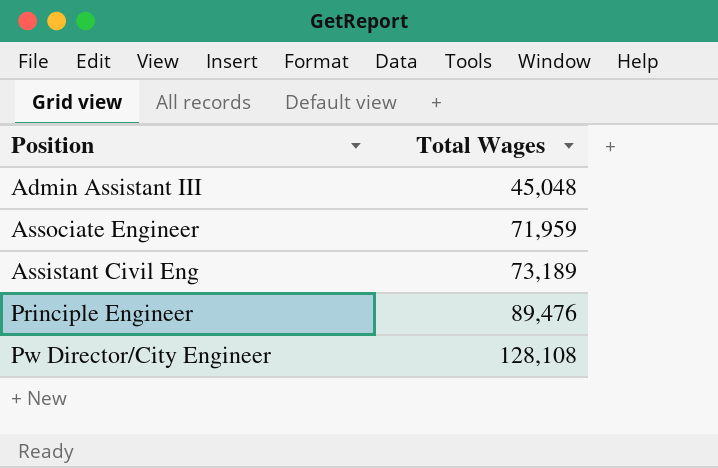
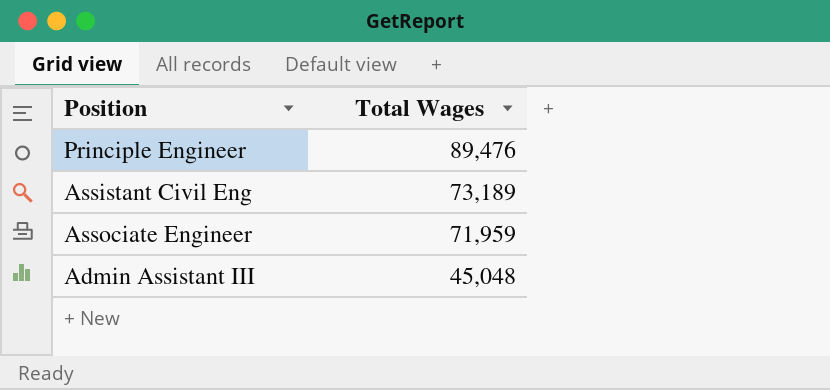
row order: Total Wages ascending -> Total Wages descending
row Pw Director/City Engineer: 128,108 -> none

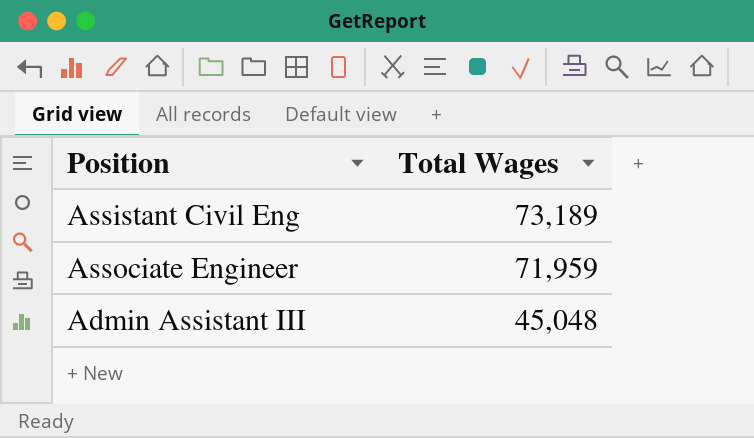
row Principle Engineer: 89,476 -> none

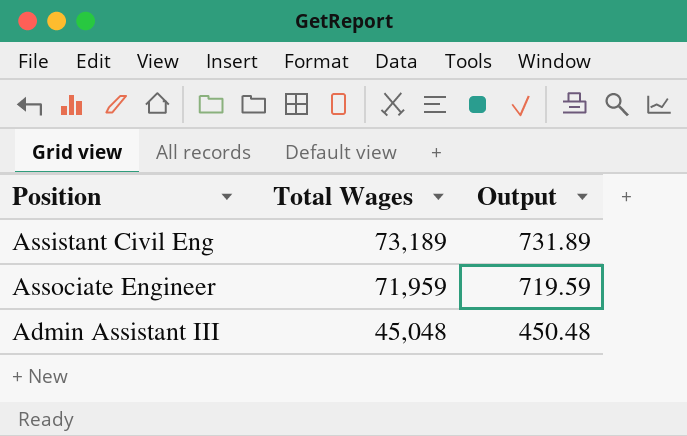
column Output | formula: none -> [Total Wages] * 0.01

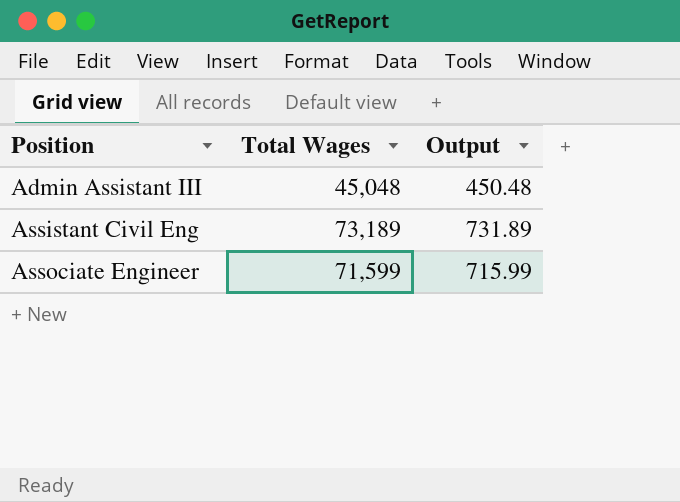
row order: Total Wages descending -> Position ascending
Associate Engineer | Total Wages: 71,959 -> 71,599
Associate Engineer | Output: 719.59 -> 715.99

